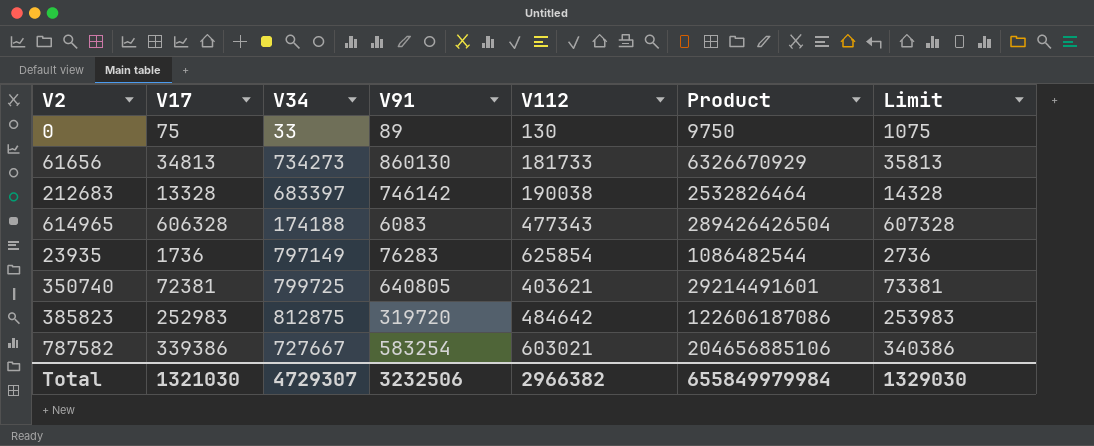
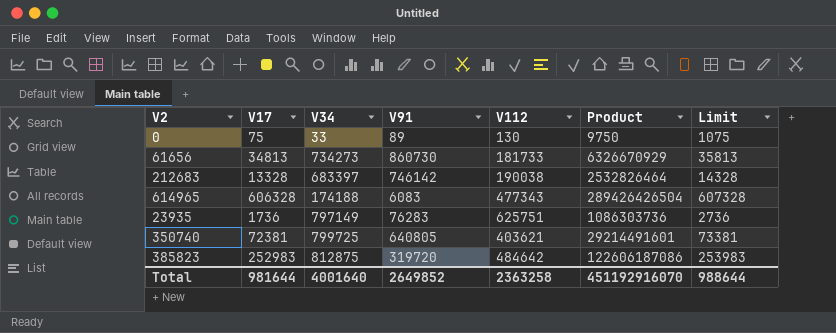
row 787582: 339386 | 727667 | 583254 | 603021 | 204656885106 | 340386 -> none
61656 | V91: 860130 -> 860730
23935 | V112: 625854 -> 625751
23935 | Product: 1086482544 -> 1086303736
Total | V17: 1321030 -> 981644
Total | V34: 4729307 -> 4001640
Total | V91: 3232506 -> 2649852
Total | V112: 2966382 -> 2363258
Total | Product: 655849979984 -> 451192916070
Total | Limit: 1329030 -> 988644

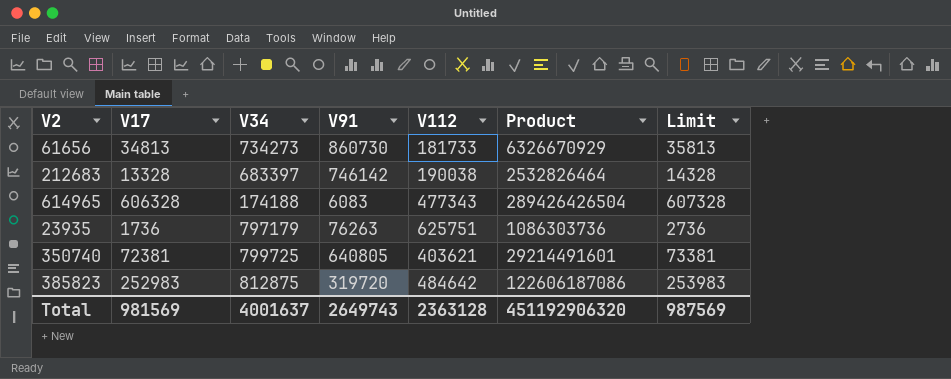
row 0: 75 | 33 | 89 | 130 | 9750 | 1075 -> none
23935 | V34: 797149 -> 797179
23935 | V91: 76283 -> 76263
Total | V17: 981644 -> 981569
Total | V34: 4001640 -> 4001637
Total | V91: 2649852 -> 2649743
Total | V112: 2363258 -> 2363128
Total | Product: 451192916070 -> 451192906320
Total | Limit: 988644 -> 987569

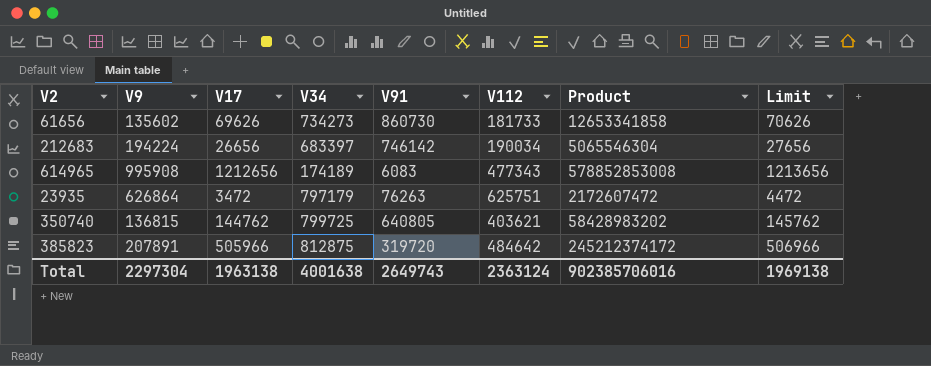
column V9 | position: none -> 2
61656 | V17: 34813 -> 69626
61656 | Product: 6326670929 -> 12653341858
61656 | Limit: 35813 -> 70626
212683 | V17: 13328 -> 26656
212683 | V112: 190038 -> 190034
212683 | Product: 2532826464 -> 5065546304
212683 | Limit: 14328 -> 27656
614965 | V17: 606328 -> 1212656
614965 | V34: 174188 -> 174189
614965 | Product: 289426426504 -> 578852853008
614965 | Limit: 607328 -> 1213656
23935 | V17: 1736 -> 3472
23935 | Product: 1086303736 -> 2172607472
23935 | Limit: 2736 -> 4472
350740 | V17: 72381 -> 144762
350740 | Product: 29214491601 -> 58428983202
350740 | Limit: 73381 -> 145762
385823 | V17: 252983 -> 505966
385823 | Product: 122606187086 -> 245212374172
385823 | Limit: 253983 -> 506966
Total | V17: 981569 -> 1963138
Total | V34: 4001637 -> 4001638
Total | V112: 2363128 -> 2363124
Total | Product: 451192906320 -> 902385706016
Total | Limit: 987569 -> 1969138

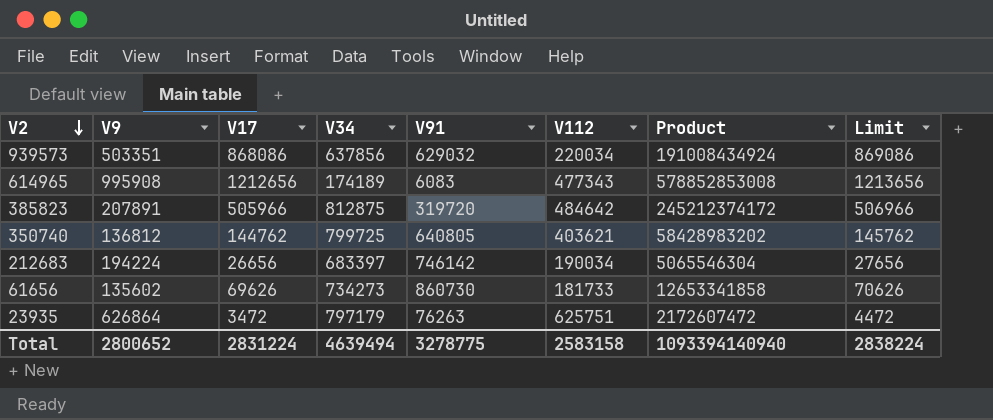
row order: none -> V2 descending
row 939573: none -> 503351 | 868086 | 637856 | 629032 | 220034 | 191008434924 | 869086
350740 | V9: 136815 -> 136812
Total | V9: 2297304 -> 2800652
Total | V17: 1963138 -> 2831224
Total | V34: 4001638 -> 4639494
Total | V91: 2649743 -> 3278775
Total | V112: 2363124 -> 2583158
Total | Product: 902385706016 -> 1093394140940
Total | Limit: 1969138 -> 2838224

